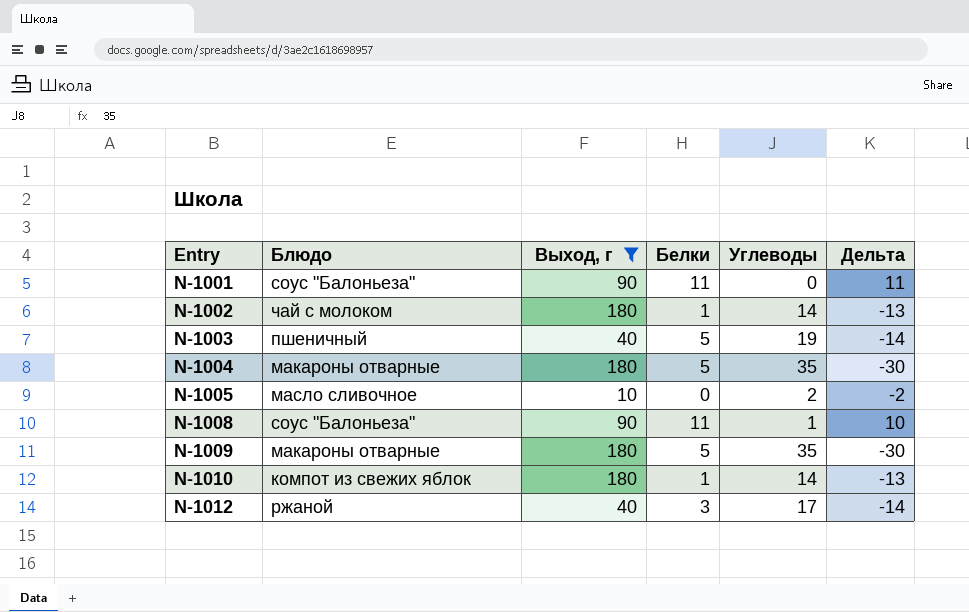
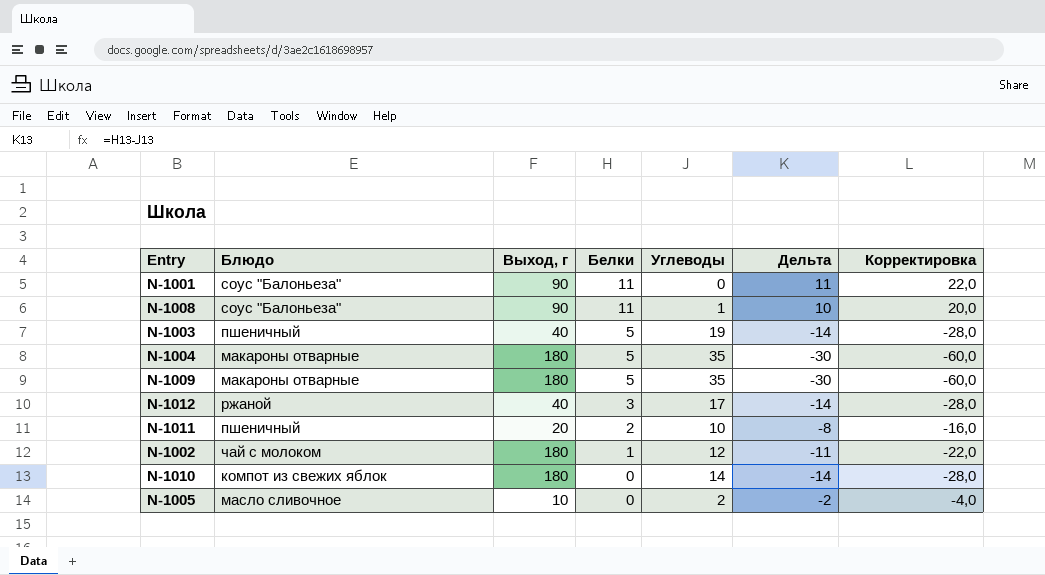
filter: Выход, г != 20 -> none
row order: Entry ascending -> Белки descending
column Корректировка | formula: none -> [Дельта] * 2
N-1002 | Углеводы: 14 -> 12
N-1002 | Дельта: -13 -> -11
N-1010 | Белки: 1 -> 0
N-1010 | Дельта: -13 -> -14

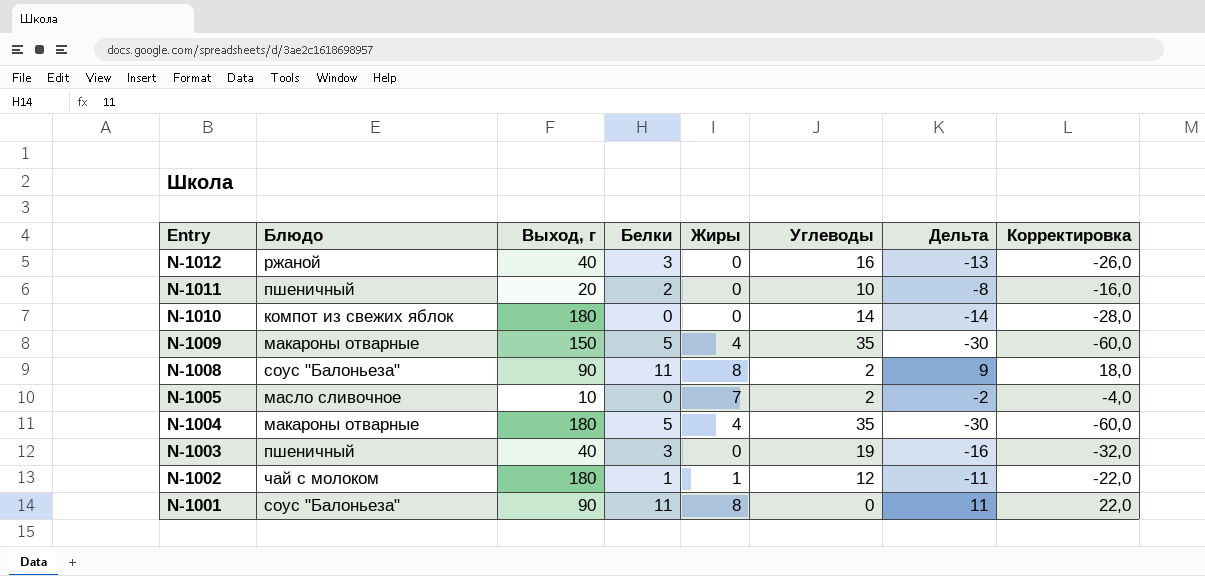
row order: Белки descending -> Entry descending
column Жиры | position: none -> 5
N-1012 | Углеводы: 17 -> 16
N-1012 | Дельта: -14 -> -13
N-1012 | Корректировка: -28,0 -> -26,0
N-1009 | Выход, г: 180 -> 150
N-1008 | Углеводы: 1 -> 2
N-1008 | Дельта: 10 -> 9
N-1008 | Корректировка: 20,0 -> 18,0
N-1003 | Белки: 5 -> 3
N-1003 | Дельта: -14 -> -16
N-1003 | Корректировка: -28,0 -> -32,0

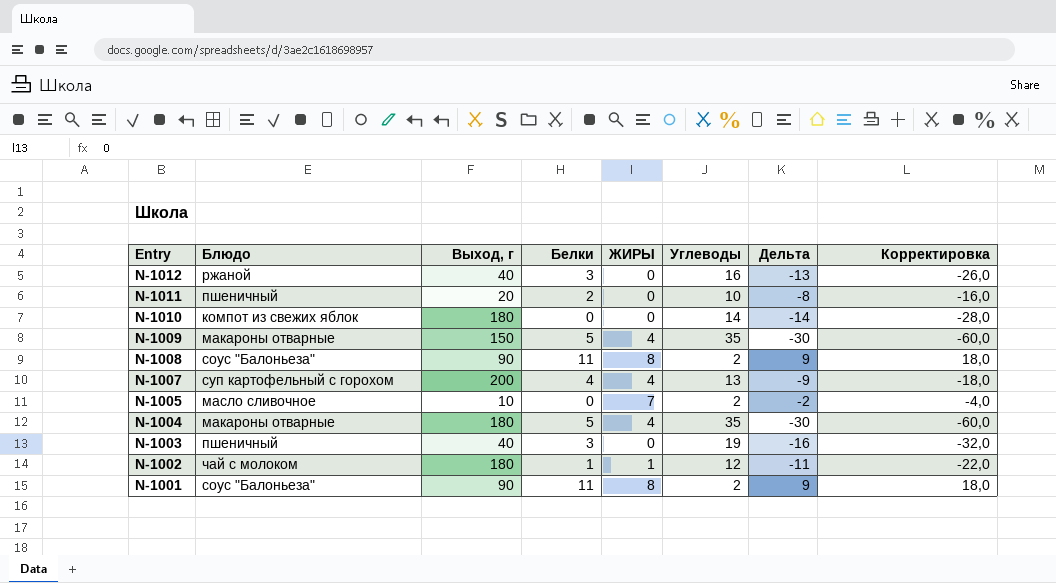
column name: Жиры -> ЖИРЫ
row N-1007: none -> суп картофельный с горохом | 200 | 4 | 4 | 13 | -9 | -18,0
N-1001 | Углеводы: 0 -> 2
N-1001 | Дельта: 11 -> 9
N-1001 | Корректировка: 22,0 -> 18,0

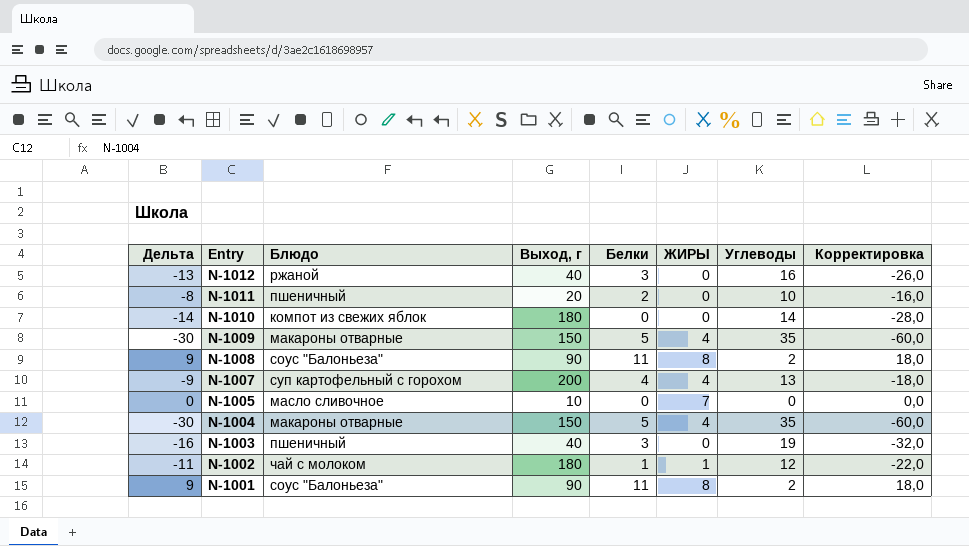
column Дельта | position: 7 -> 1
N-1005 | Дельта: -2 -> 0
N-1005 | Углеводы: 2 -> 0
N-1005 | Корректировка: -4,0 -> 0,0
N-1004 | Выход, г: 180 -> 150

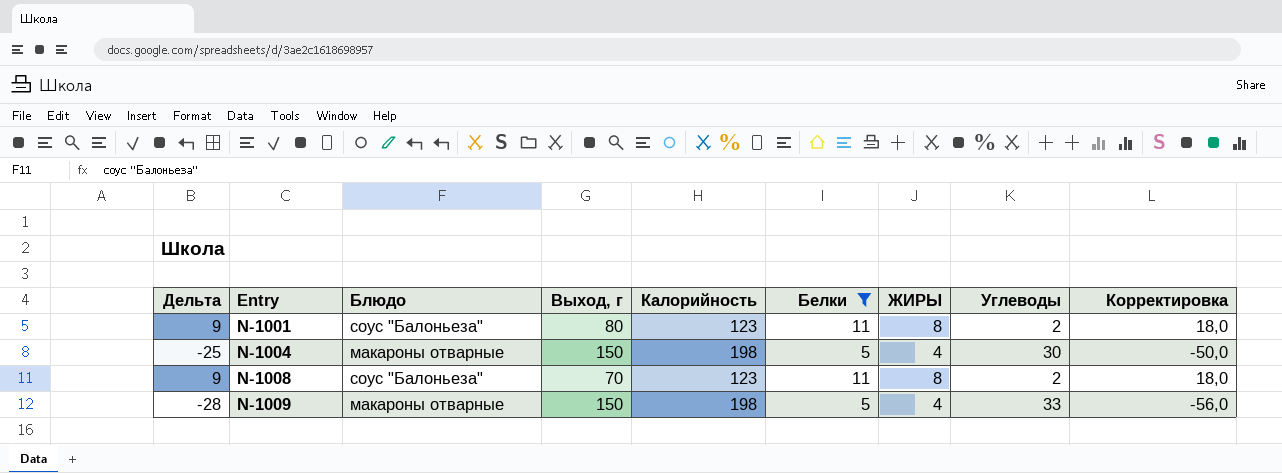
filter: none -> Белки >= 5
row order: Entry descending -> Entry ascending
column Калорийность | position: none -> 5
N-1001 | Выход, г: 90 -> 80
N-1004 | Дельта: -30 -> -25
N-1004 | Углеводы: 35 -> 30
N-1004 | Корректировка: -60,0 -> -50,0
N-1008 | Выход, г: 90 -> 70
N-1009 | Дельта: -30 -> -28
N-1009 | Углеводы: 35 -> 33
N-1009 | Корректировка: -60,0 -> -56,0

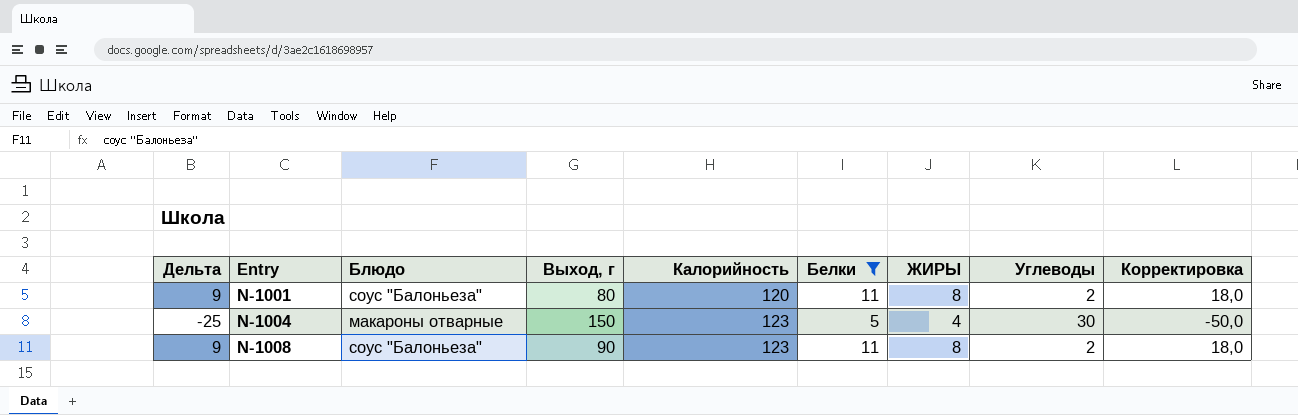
row N-1009: -28 | макароны отварные | 150 | 198 | 5 | 4 | 33 | -56,0 -> none
N-1001 | Калорийность: 123 -> 120
N-1004 | Калорийность: 198 -> 123
N-1008 | Выход, г: 70 -> 90

